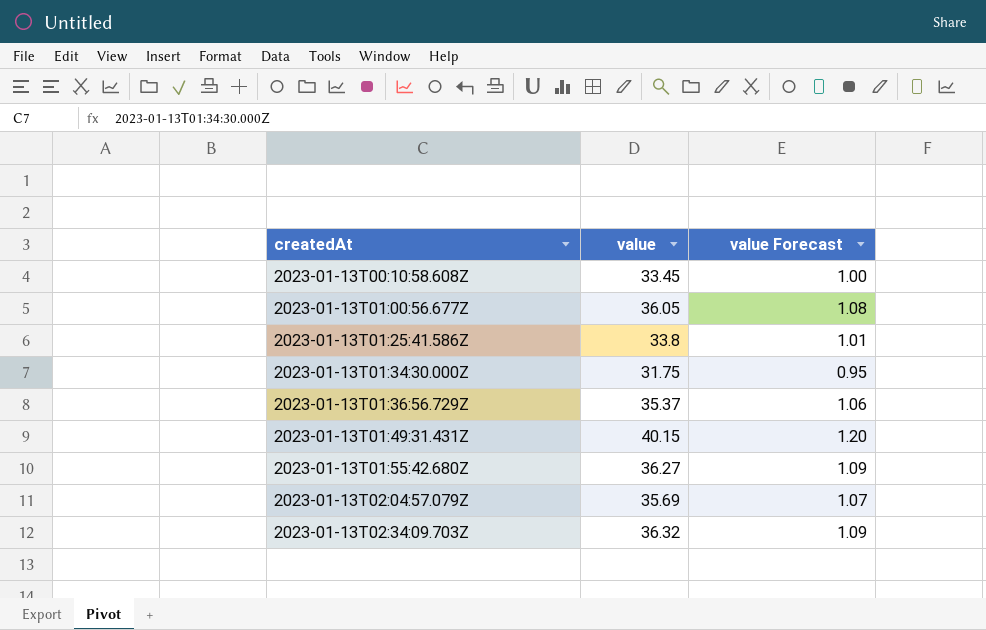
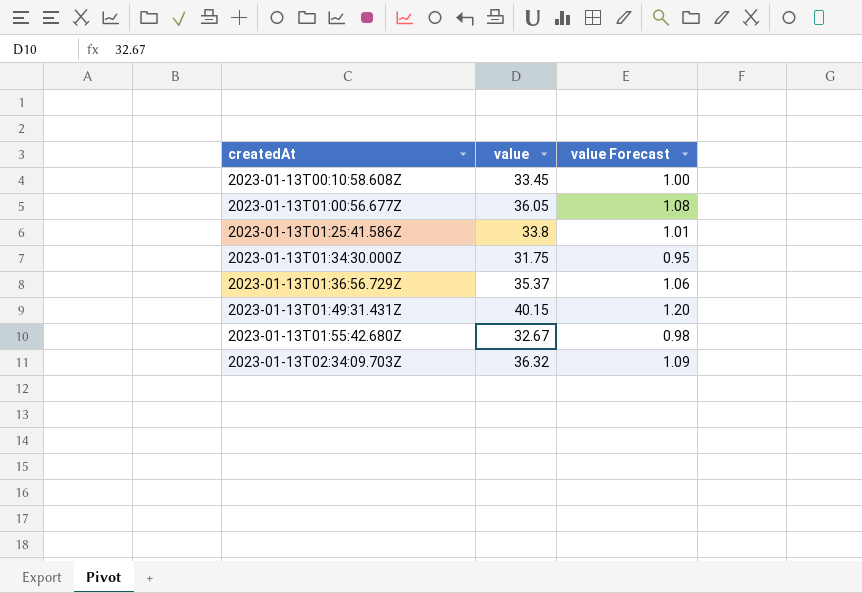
row 2023-01-13T02:04:57.079Z: 35.69 | 1.07 -> none
2023-01-13T01:55:42.680Z | value: 36.27 -> 32.67
2023-01-13T01:55:42.680Z | value Forecast: 1.09 -> 0.98

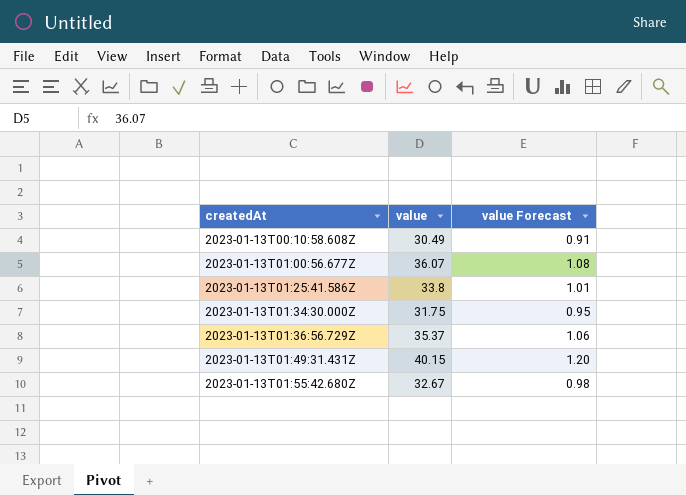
row 2023-01-13T02:34:09.703Z: 36.32 | 1.09 -> none
2023-01-13T00:10:58.608Z | value: 33.45 -> 30.49
2023-01-13T00:10:58.608Z | value Forecast: 1.00 -> 0.91
2023-01-13T01:00:56.677Z | value: 36.05 -> 36.07

